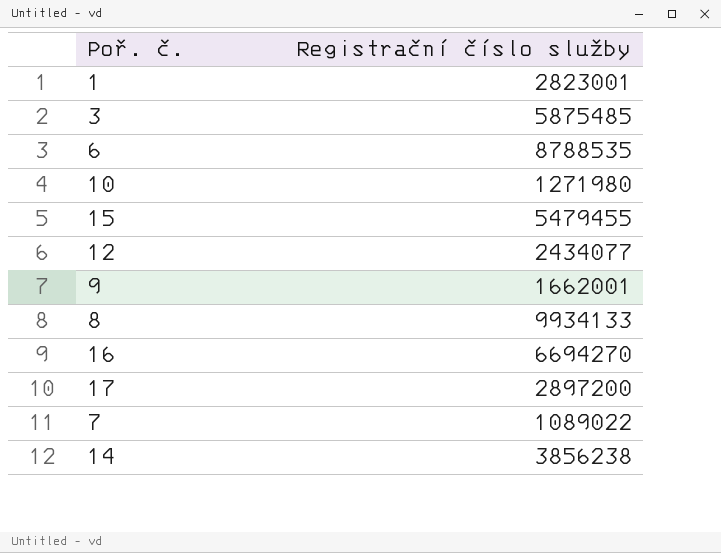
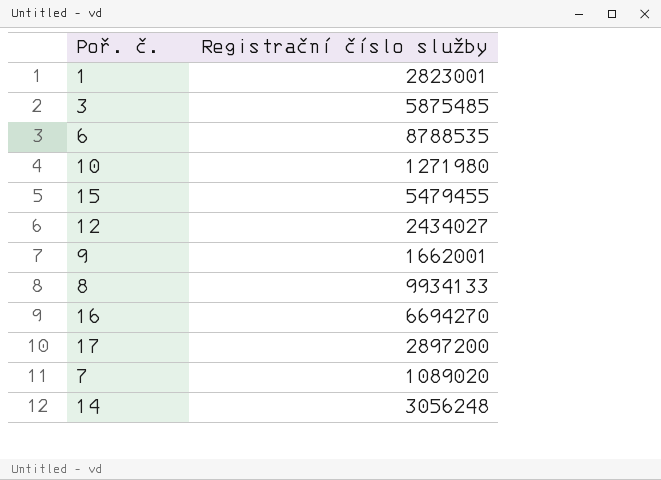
12 | Registrační číslo služby: 2434077 -> 2434027
7 | Registrační číslo služby: 1089022 -> 1089020
14 | Registrační číslo služby: 3856238 -> 3056248

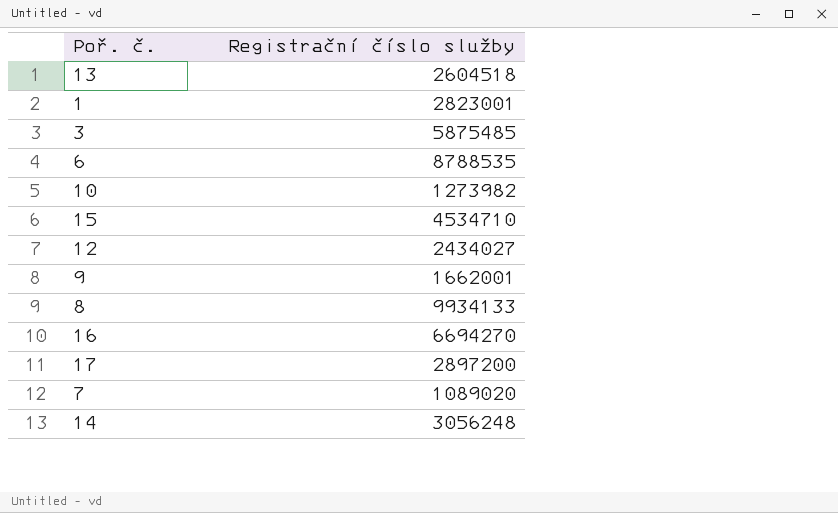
row 13: none -> 2604518
10 | Registrační číslo služby: 1271980 -> 1273982
15 | Registrační číslo služby: 5479455 -> 4534710

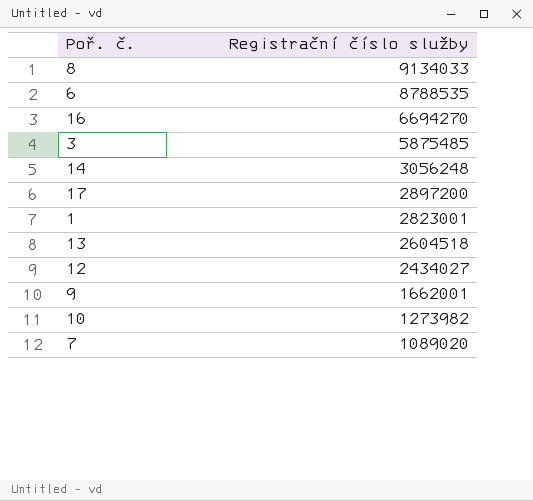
row order: none -> Registrační číslo služby descending
row 15: 4534710 -> none
8 | Registrační číslo služby: 9934133 -> 9134033

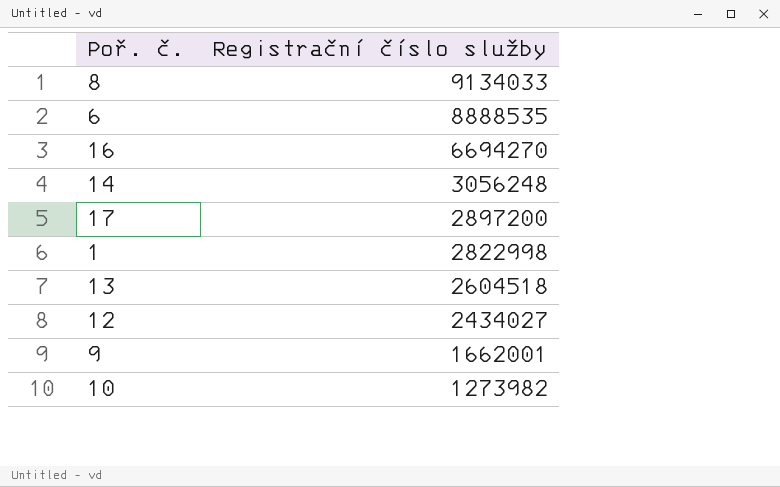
row 3: 5875485 -> none
row 7: 1089020 -> none
6 | Registrační číslo služby: 8788535 -> 8888535
1 | Registrační číslo služby: 2823001 -> 2822998

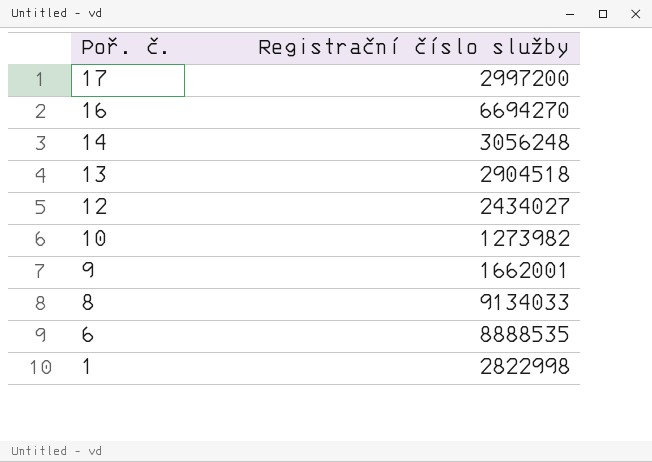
row order: Registrační číslo služby descending -> Poř. č. descending
17 | Registrační číslo služby: 2897200 -> 2997200
13 | Registrační číslo služby: 2604518 -> 2904518

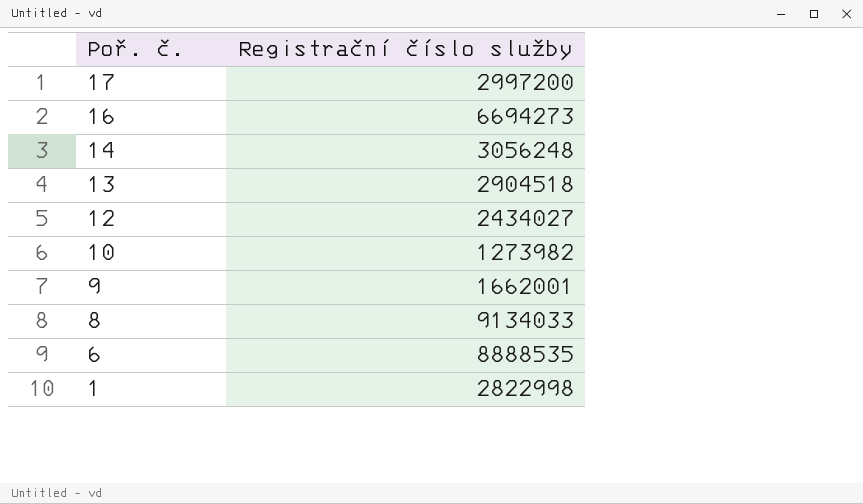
16 | Registrační číslo služby: 6694270 -> 6694273

